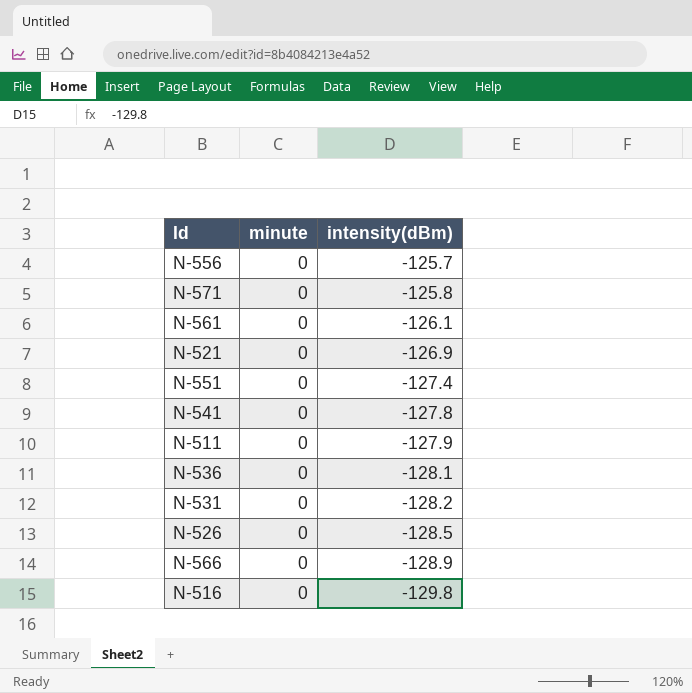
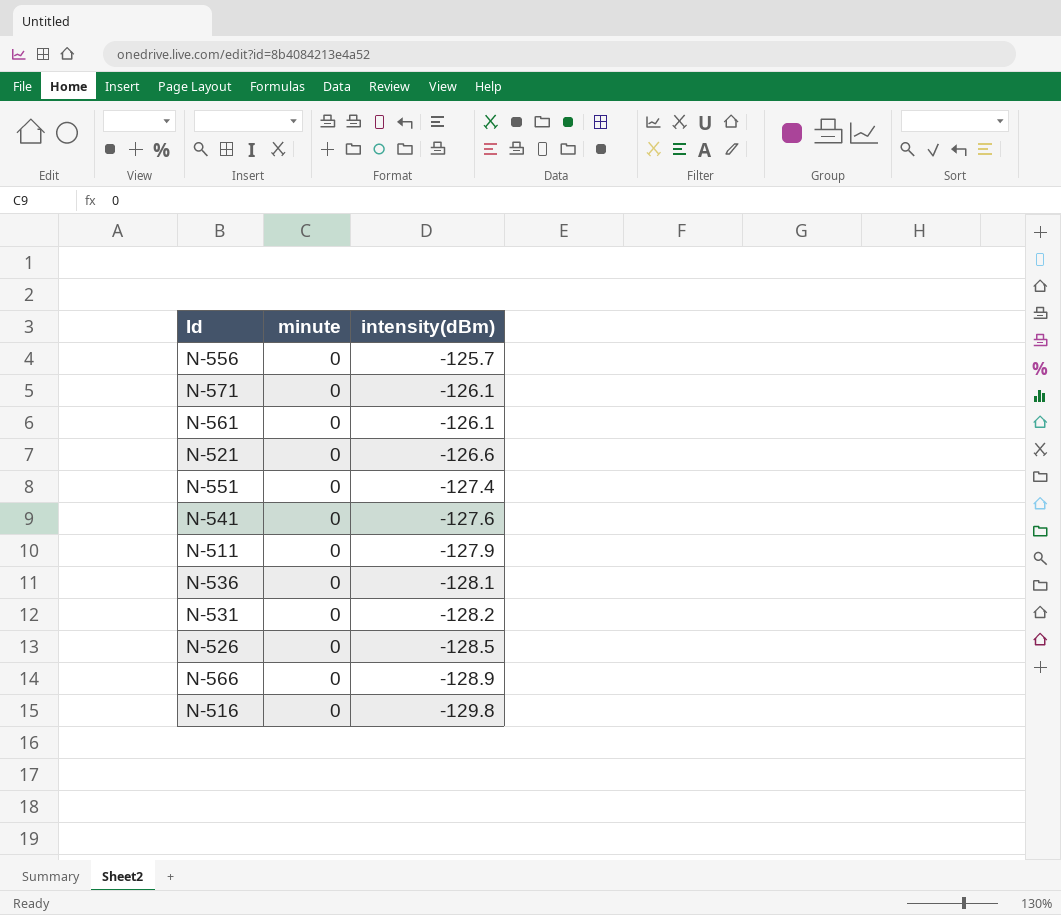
N-571 | intensity(dBm): -125.8 -> -126.1
N-521 | intensity(dBm): -126.9 -> -126.6
N-541 | intensity(dBm): -127.8 -> -127.6

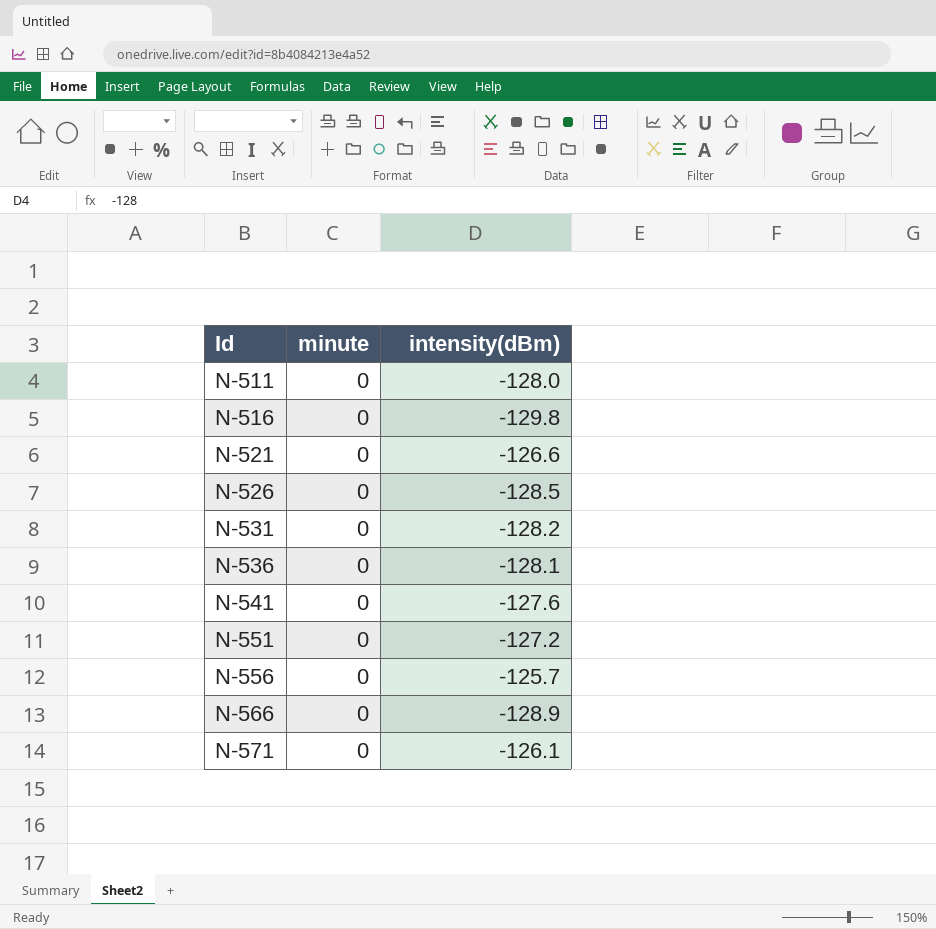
row order: intensity(dBm) descending -> Id ascending
row N-561: 0 | -126.1 -> none
N-511 | intensity(dBm): -127.9 -> -128.0
N-551 | intensity(dBm): -127.4 -> -127.2

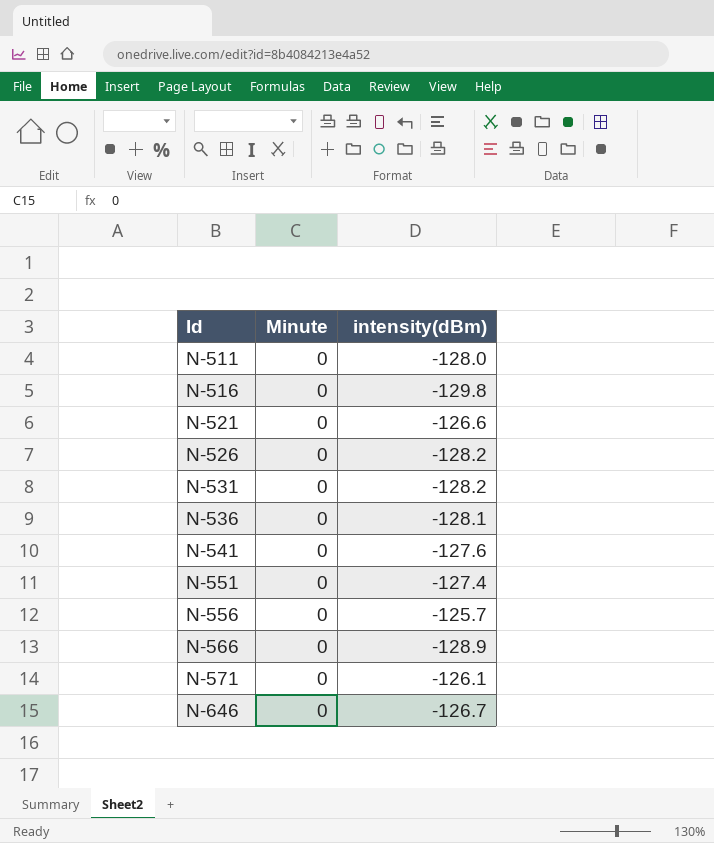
column name: minute -> Minute
N-526 | intensity(dBm): -128.5 -> -128.2
N-551 | intensity(dBm): -127.2 -> -127.4
row N-646: none -> 0 | -126.7

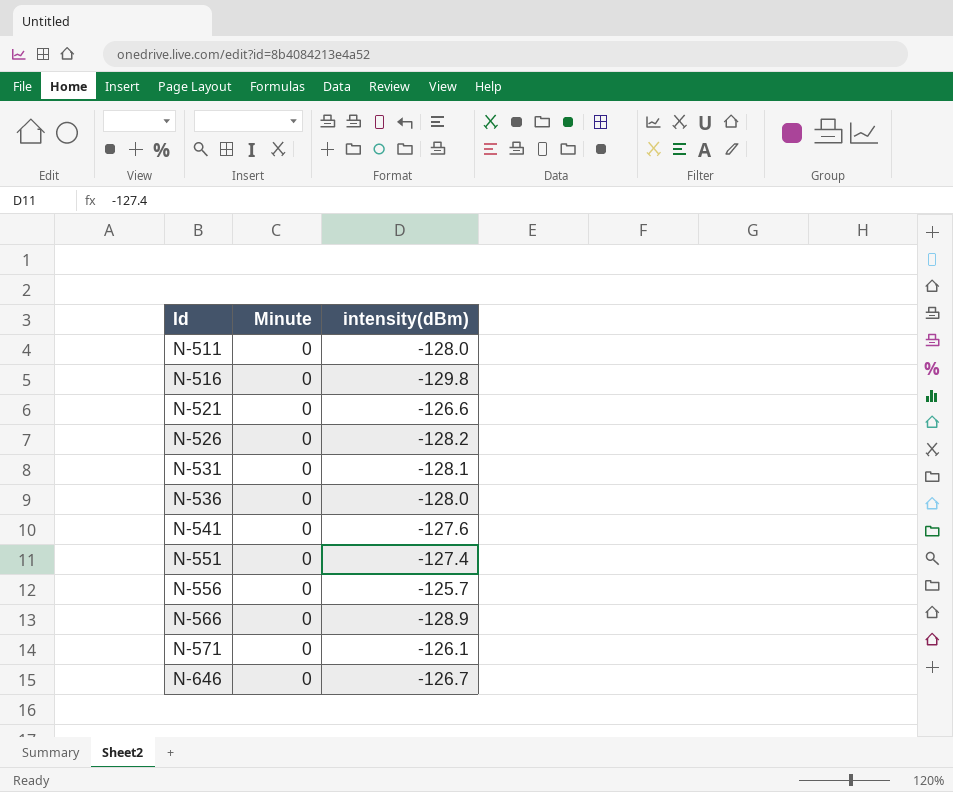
N-531 | intensity(dBm): -128.2 -> -128.1
N-536 | intensity(dBm): -128.1 -> -128.0

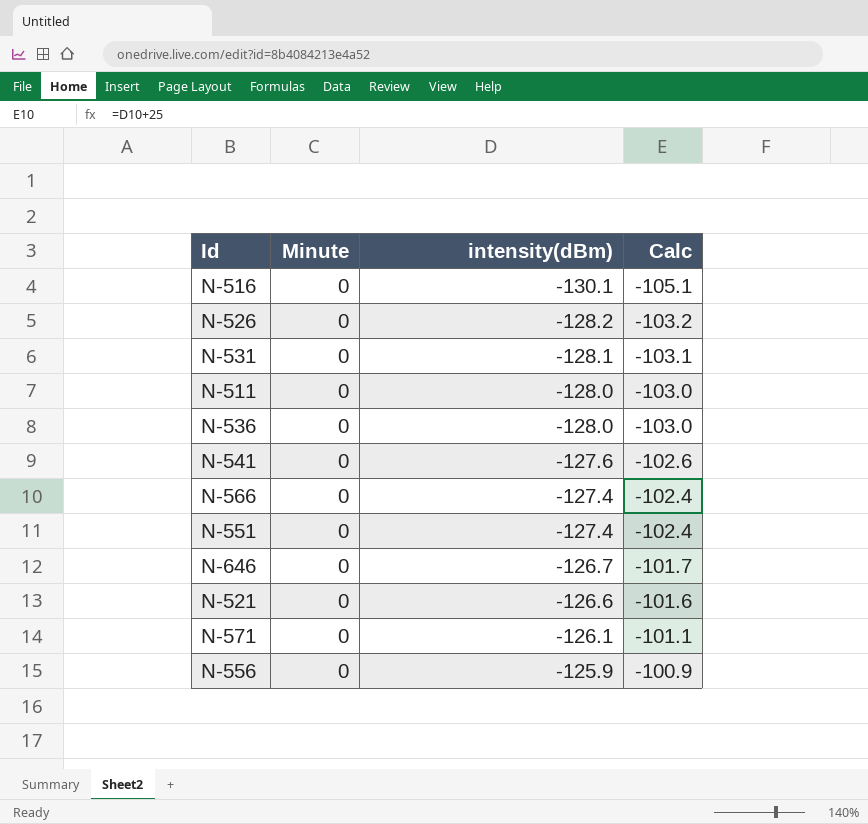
row order: Id ascending -> intensity(dBm) ascending
column Calc | formula: none -> [intensity(dBm)] + 25
N-516 | intensity(dBm): -129.8 -> -130.1
N-566 | intensity(dBm): -128.9 -> -127.4
N-556 | intensity(dBm): -125.7 -> -125.9

